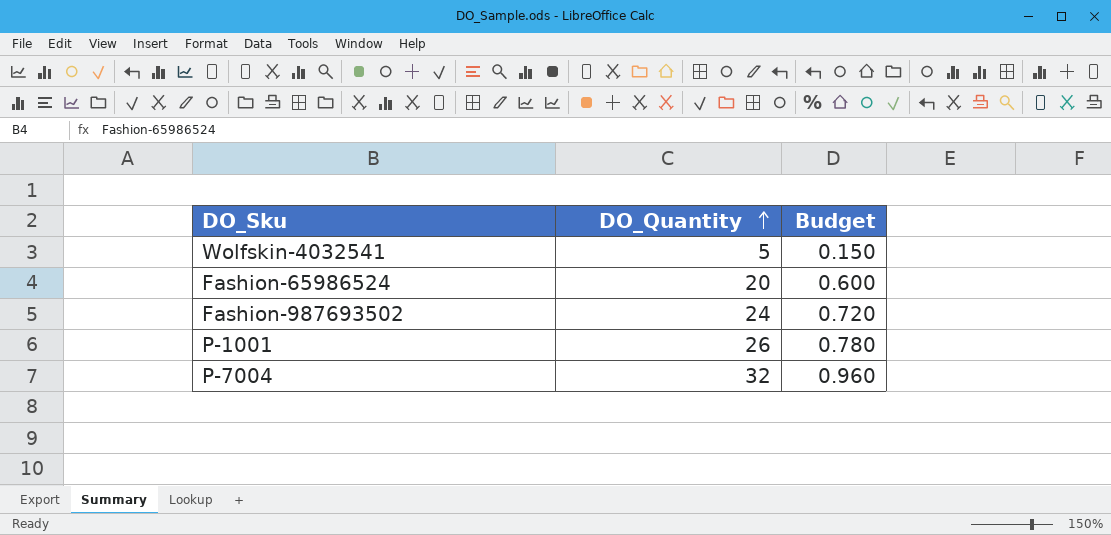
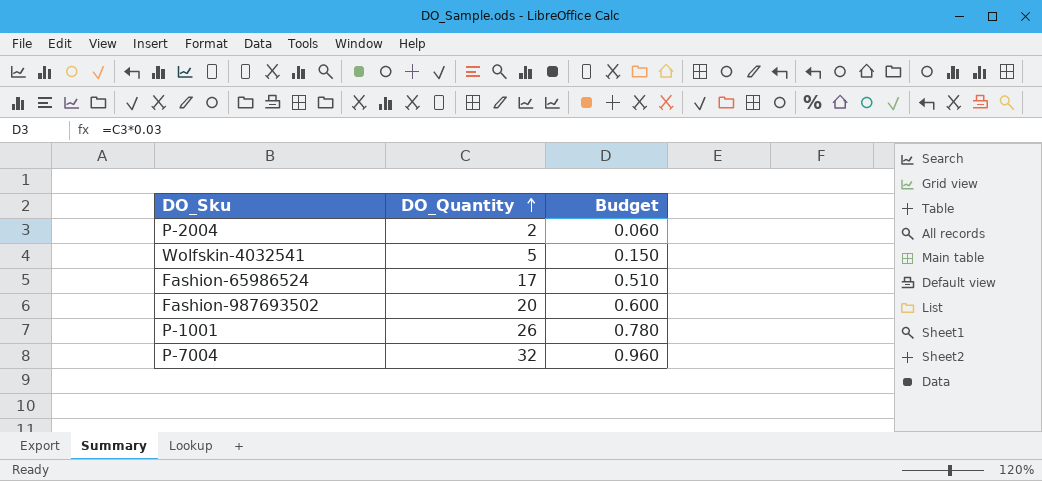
row P-2004: none -> 2 | 0.060
Fashion-65986524 | DO_Quantity: 20 -> 17
Fashion-65986524 | Budget: 0.600 -> 0.510
Fashion-987693502 | DO_Quantity: 24 -> 20
Fashion-987693502 | Budget: 0.720 -> 0.600

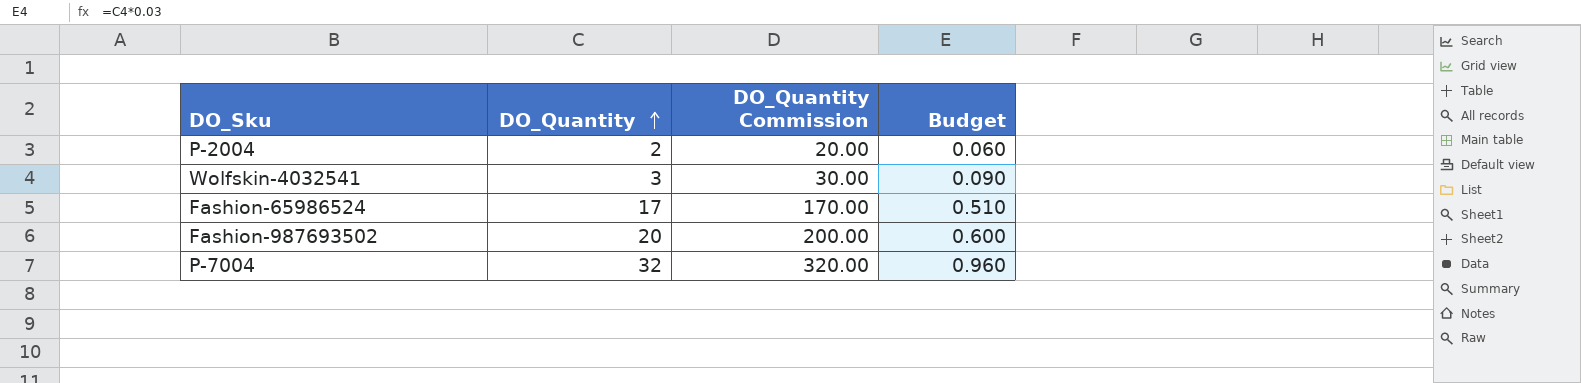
column DO_Quantity Commission | formula: none -> [DO_Quantity] * 10
row P-1001: 26 | 0.780 -> none
Wolfskin-4032541 | DO_Quantity: 5 -> 3
Wolfskin-4032541 | Budget: 0.150 -> 0.090

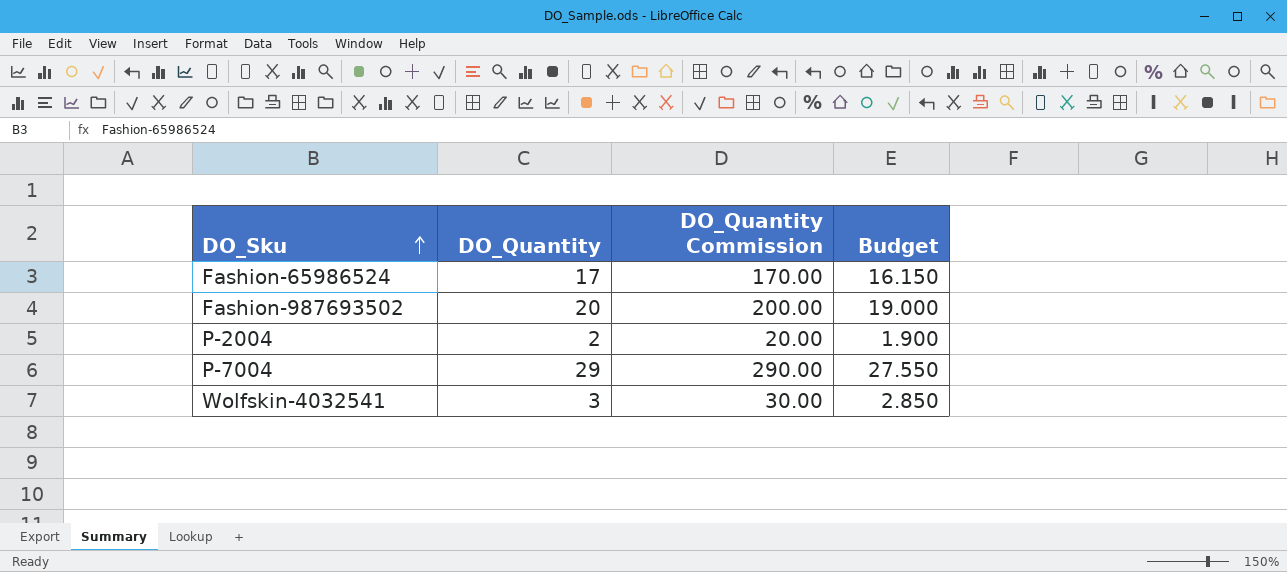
row order: DO_Quantity ascending -> DO_Sku ascending
column Budget | formula: [DO_Quantity] * 0.03 -> [DO_Quantity] * 0.95
P-7004 | DO_Quantity: 32 -> 29
P-7004 | DO_Quantity Commission: 320.00 -> 290.00

